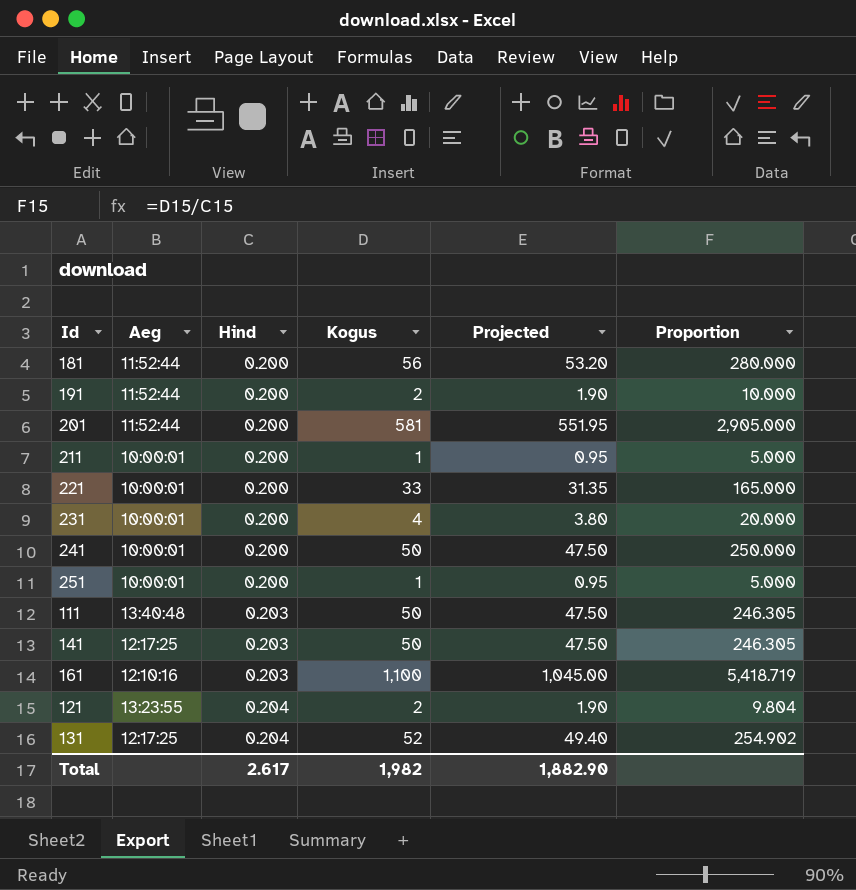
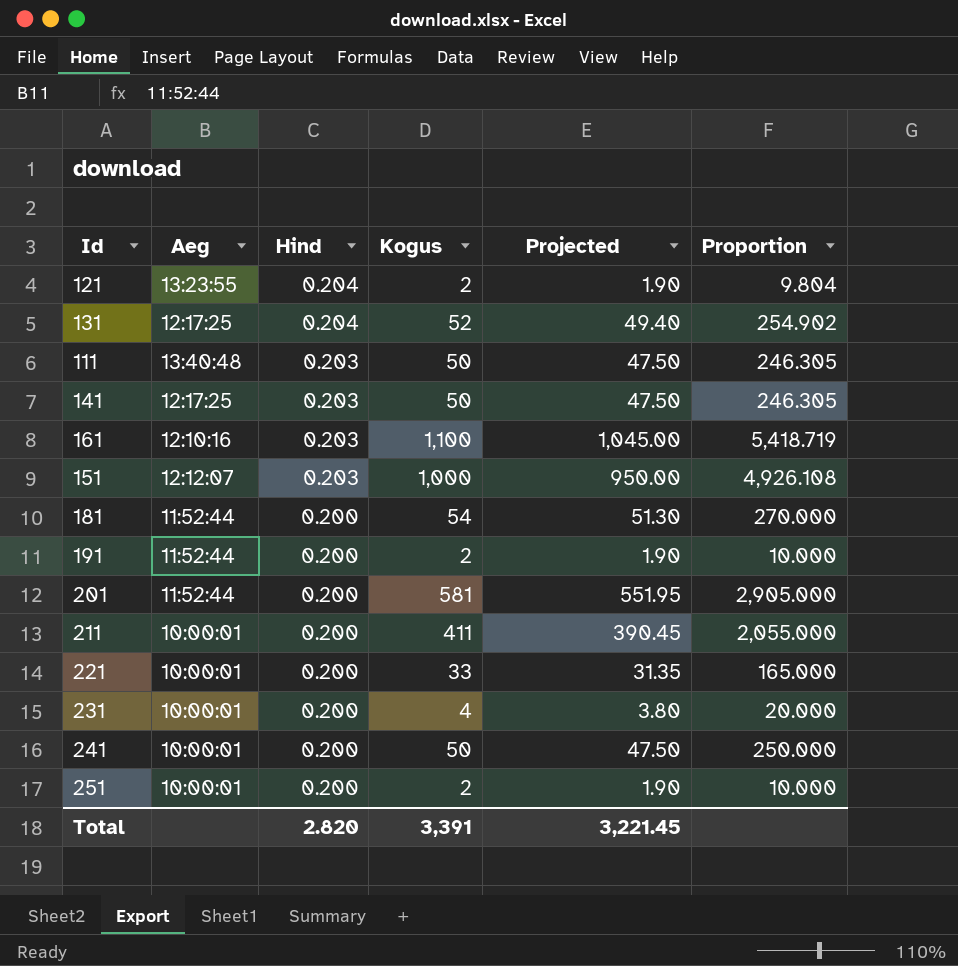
row order: Hind ascending -> Hind descending
row 151: none -> 12:12:07 | 0.203 | 1,000 | 950.00 | 4,926.108
181 | Kogus: 56 -> 54
181 | Projected: 53.20 -> 51.30
181 | Proportion: 280.000 -> 270.000
211 | Kogus: 1 -> 411
211 | Projected: 0.95 -> 390.45
211 | Proportion: 5.000 -> 2,055.000
251 | Kogus: 1 -> 2
251 | Projected: 0.95 -> 1.90
251 | Proportion: 5.000 -> 10.000
Total | Hind: 2.617 -> 2.820
Total | Kogus: 1,982 -> 3,391
Total | Projected: 1,882.90 -> 3,221.45

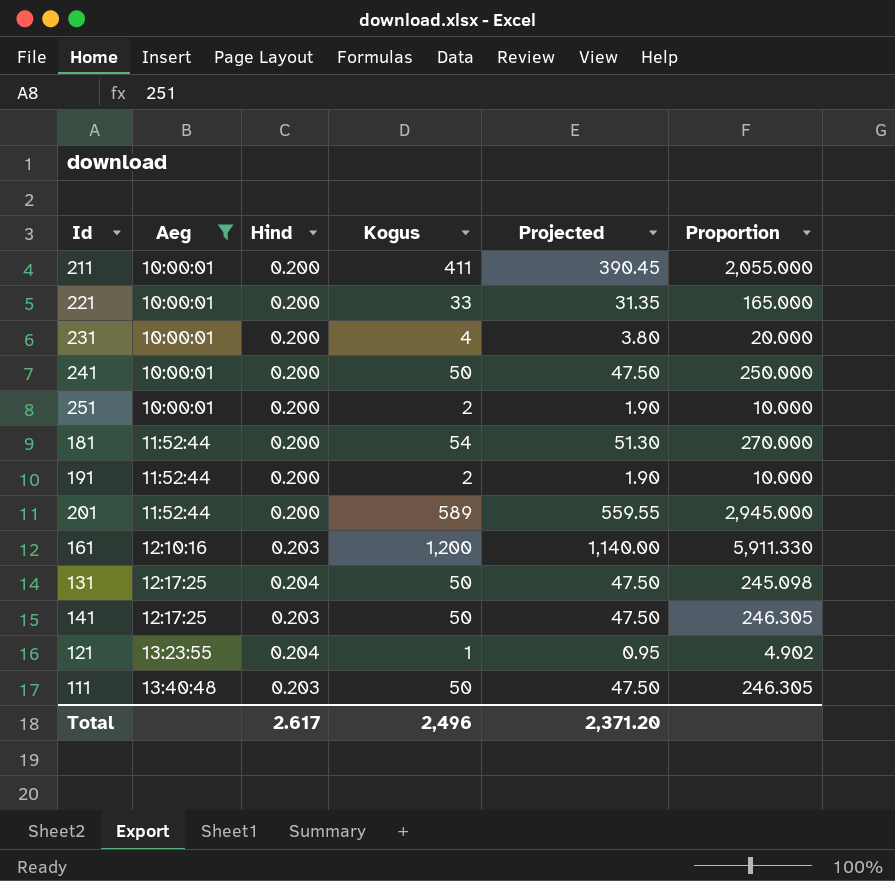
filter: none -> Aeg != 12:12:07
row order: Hind descending -> Aeg ascending
201 | Kogus: 581 -> 589
201 | Projected: 551.95 -> 559.55
201 | Proportion: 2,905.000 -> 2,945.000
161 | Kogus: 1,100 -> 1,200
161 | Projected: 1,045.00 -> 1,140.00
161 | Proportion: 5,418.719 -> 5,911.330
131 | Kogus: 52 -> 50
131 | Projected: 49.40 -> 47.50
131 | Proportion: 254.902 -> 245.098
121 | Kogus: 2 -> 1
121 | Projected: 1.90 -> 0.95
121 | Proportion: 9.804 -> 4.902
Total | Hind: 2.820 -> 2.617
Total | Kogus: 3,391 -> 2,496
Total | Projected: 3,221.45 -> 2,371.20

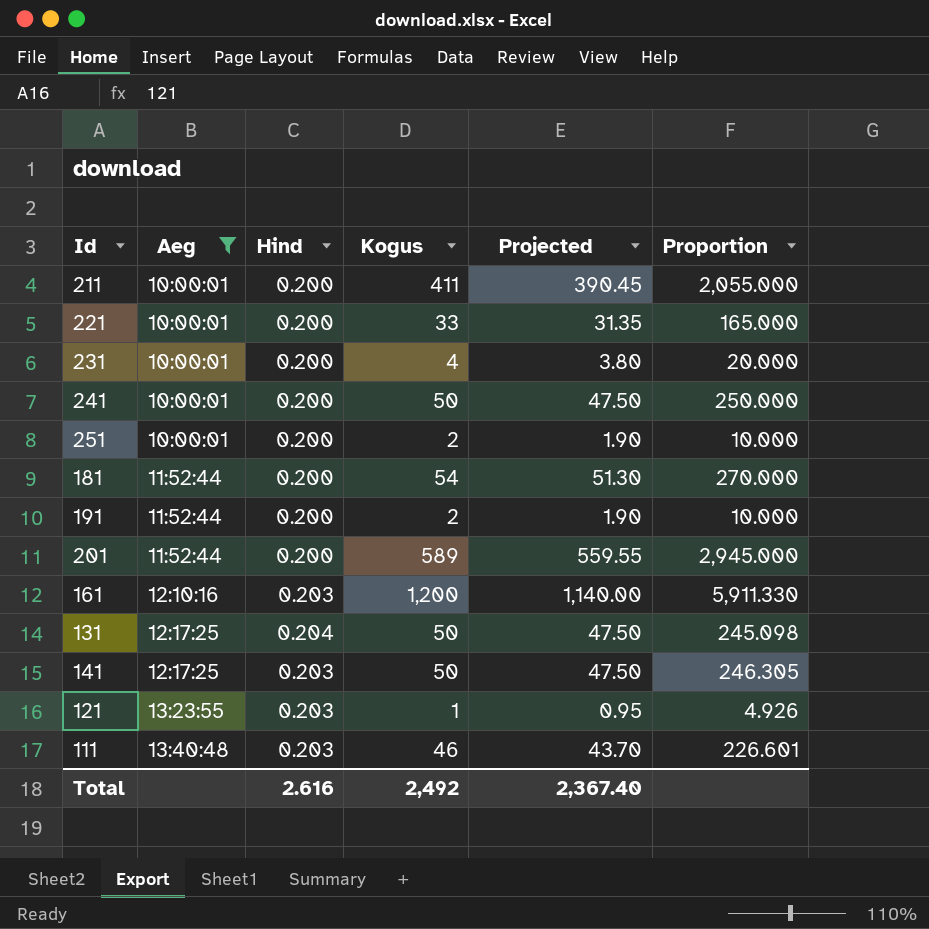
121 | Hind: 0.204 -> 0.203
121 | Proportion: 4.902 -> 4.926
111 | Kogus: 50 -> 46
111 | Projected: 47.50 -> 43.70
111 | Proportion: 246.305 -> 226.601
Total | Hind: 2.617 -> 2.616
Total | Kogus: 2,496 -> 2,492
Total | Projected: 2,371.20 -> 2,367.40

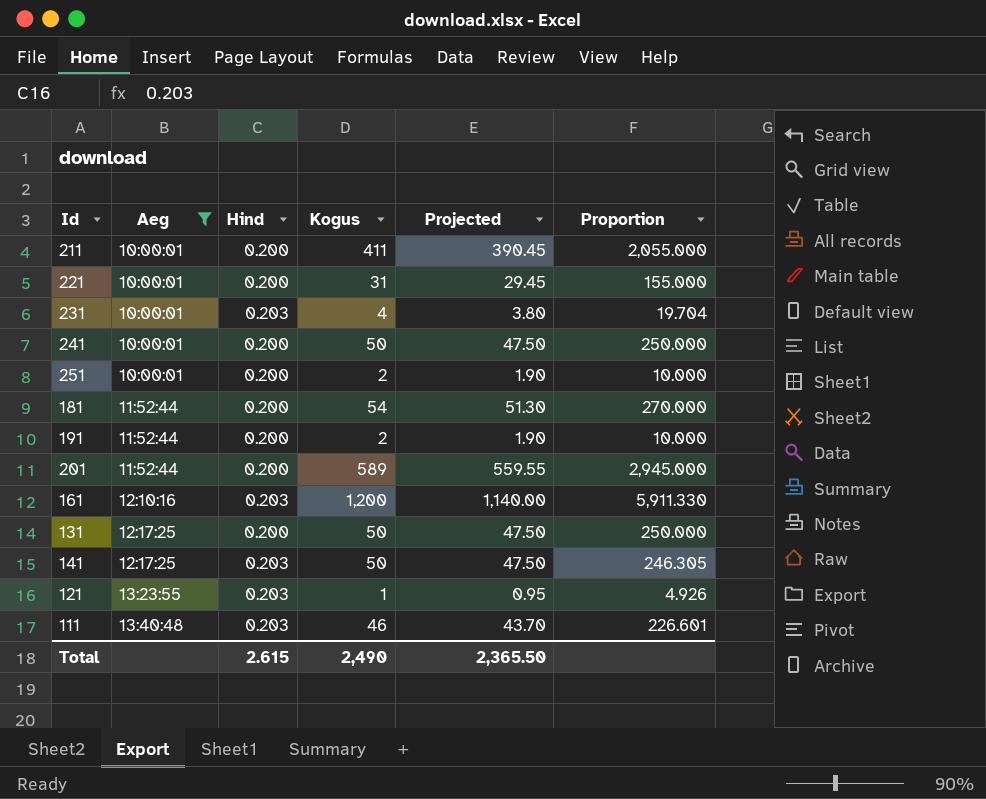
221 | Kogus: 33 -> 31
221 | Projected: 31.35 -> 29.45
221 | Proportion: 165.000 -> 155.000
231 | Hind: 0.200 -> 0.203
231 | Proportion: 20.000 -> 19.704
131 | Hind: 0.204 -> 0.200
131 | Proportion: 245.098 -> 250.000
Total | Hind: 2.616 -> 2.615
Total | Kogus: 2,492 -> 2,490
Total | Projected: 2,367.40 -> 2,365.50

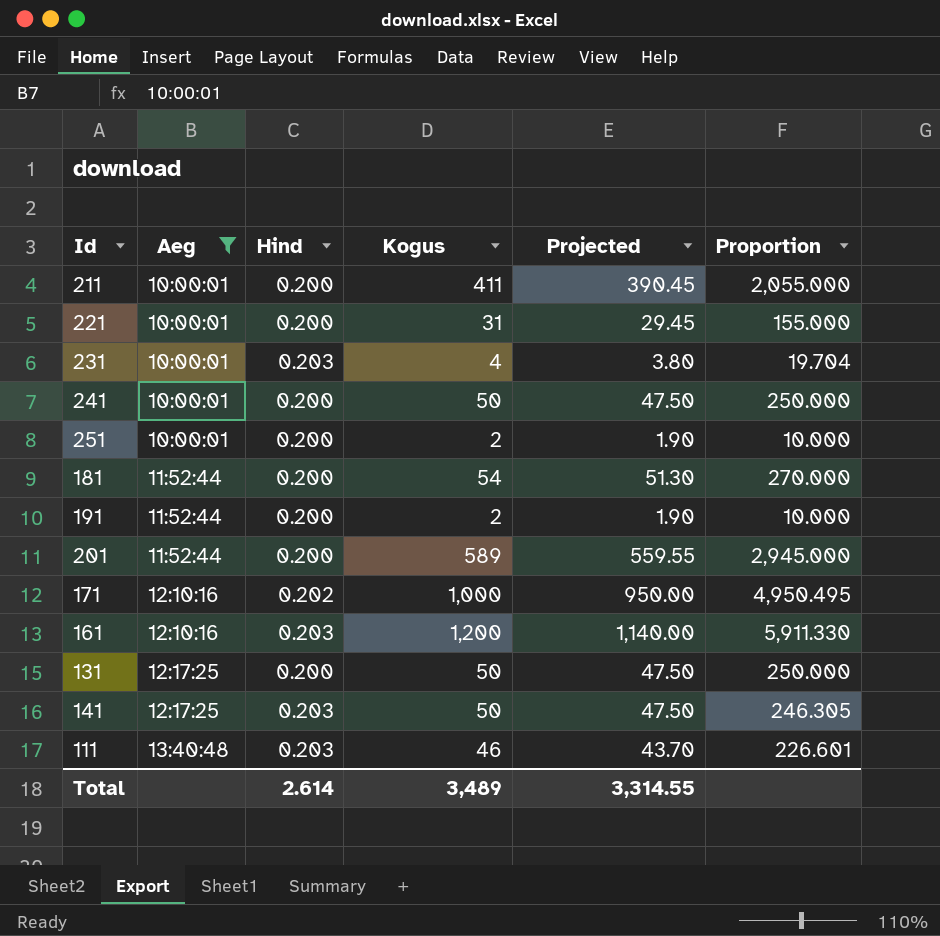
row 121: 13:23:55 | 0.203 | 1 | 0.95 | 4.926 -> none
row 171: none -> 12:10:16 | 0.202 | 1,000 | 950.00 | 4,950.495
Total | Hind: 2.615 -> 2.614
Total | Kogus: 2,490 -> 3,489
Total | Projected: 2,365.50 -> 3,314.55

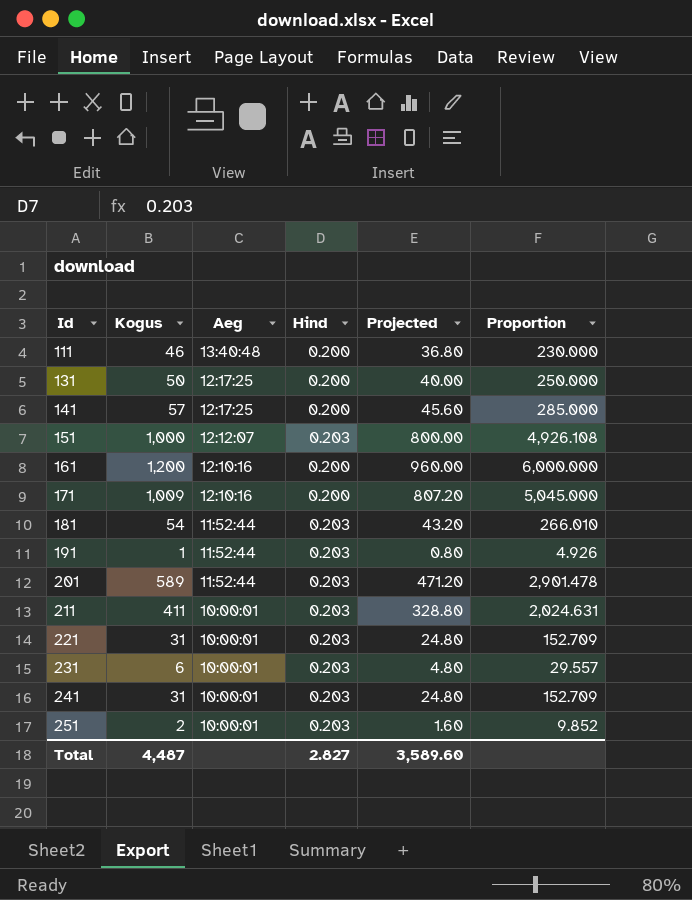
filter: Aeg != 12:12:07 -> none
row order: Aeg ascending -> Id ascending
column Kogus | position: 4 -> 2
column Projected | formula: [Kogus] * 0.95 -> [Kogus] * 0.8
111 | Hind: 0.203 -> 0.200
111 | Proportion: 226.601 -> 230.000
141 | Kogus: 50 -> 57
141 | Hind: 0.203 -> 0.200
141 | Proportion: 246.305 -> 285.000
161 | Hind: 0.203 -> 0.200
161 | Proportion: 5,911.330 -> 6,000.000
171 | Kogus: 1,000 -> 1,009
171 | Hind: 0.202 -> 0.200
171 | Proportion: 4,950.495 -> 5,045.000
181 | Hind: 0.200 -> 0.203
181 | Proportion: 270.000 -> 266.010
191 | Kogus: 2 -> 1
191 | Hind: 0.200 -> 0.203
191 | Proportion: 10.000 -> 4.926
201 | Hind: 0.200 -> 0.203
201 | Proportion: 2,945.000 -> 2,901.478
211 | Hind: 0.200 -> 0.203
211 | Proportion: 2,055.000 -> 2,024.631
221 | Hind: 0.200 -> 0.203
221 | Proportion: 155.000 -> 152.709
231 | Kogus: 4 -> 6
231 | Proportion: 19.704 -> 29.557
241 | Kogus: 50 -> 31
241 | Hind: 0.200 -> 0.203
241 | Proportion: 250.000 -> 152.709
251 | Hind: 0.200 -> 0.203
251 | Proportion: 10.000 -> 9.852
Total | Kogus: 3,489 -> 4,487
Total | Hind: 2.614 -> 2.827
Total | Projected: 3,314.55 -> 3,589.60

